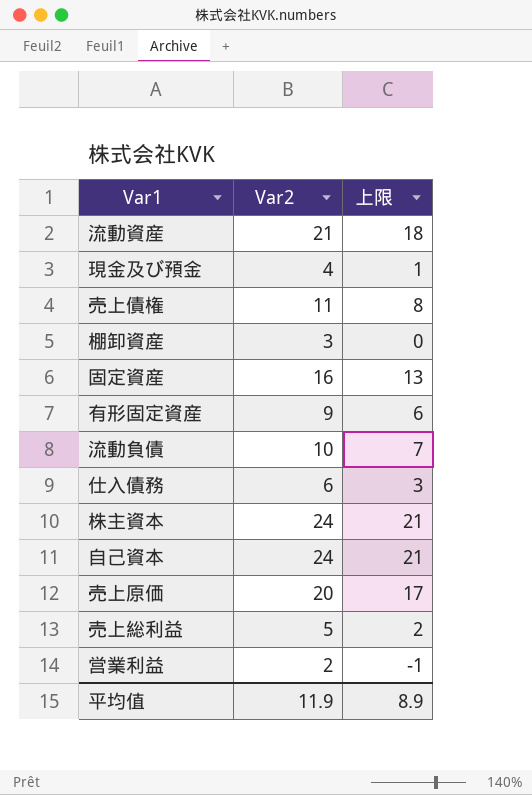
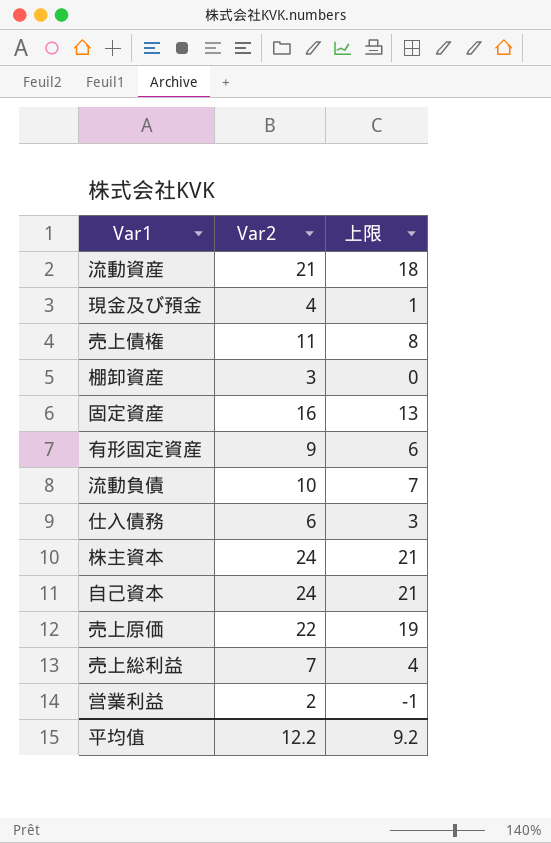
売上原価 | Var2: 20 -> 22
売上原価 | 上限: 17 -> 19
売上総利益 | Var2: 5 -> 7
売上総利益 | 上限: 2 -> 4
平均值 | Var2: 11.9 -> 12.2
平均值 | 上限: 8.9 -> 9.2

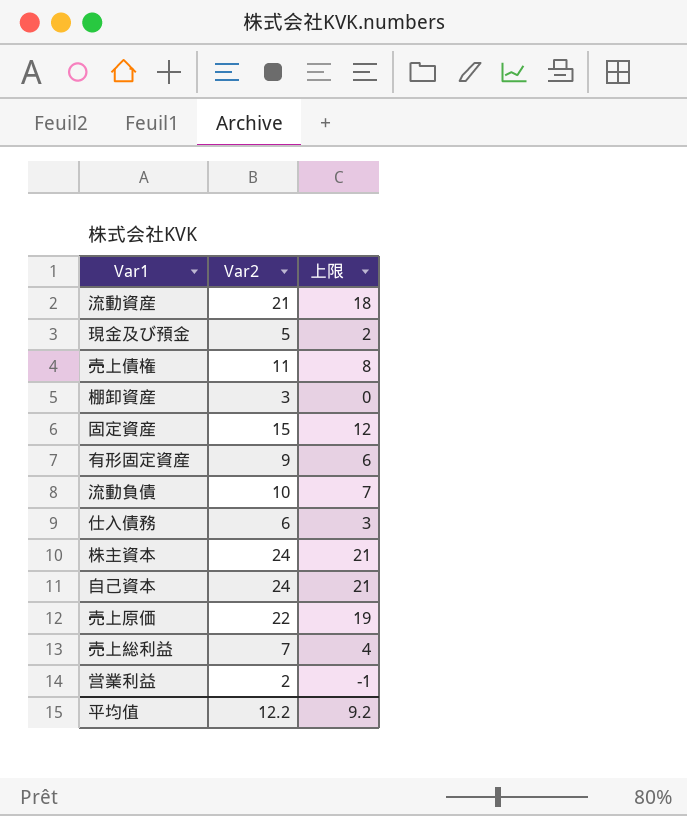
現金及び預金 | Var2: 4 -> 5
現金及び預金 | 上限: 1 -> 2
固定資産 | Var2: 16 -> 15
固定資産 | 上限: 13 -> 12

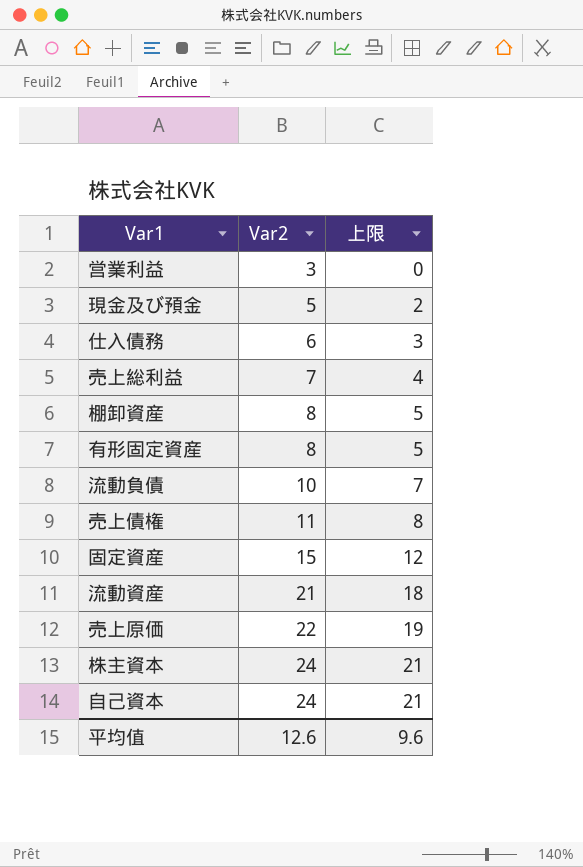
row order: none -> Var2 ascending
営業利益 | Var2: 2 -> 3
営業利益 | 上限: -1 -> 0
棚卸資産 | Var2: 3 -> 8
棚卸資産 | 上限: 0 -> 5
有形固定資産 | Var2: 9 -> 8
有形固定資産 | 上限: 6 -> 5
平均值 | Var2: 12.2 -> 12.6
平均值 | 上限: 9.2 -> 9.6

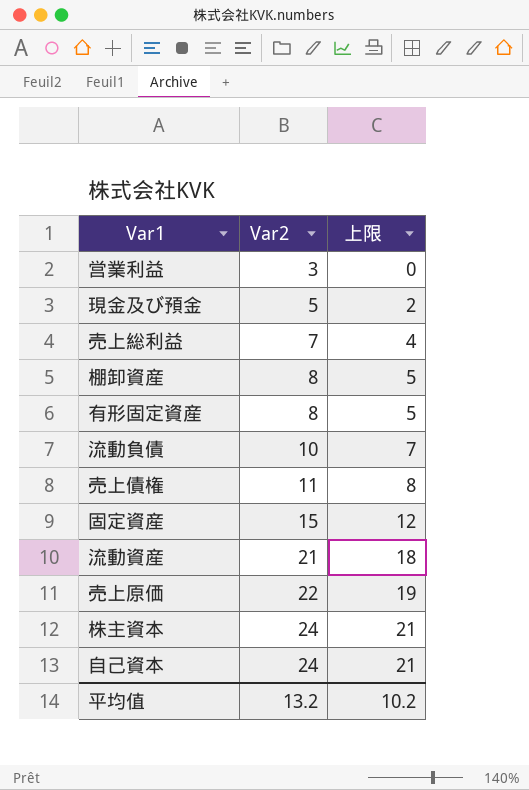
row 仕入債務: 6 | 3 -> none
平均值 | Var2: 12.6 -> 13.2
平均值 | 上限: 9.6 -> 10.2

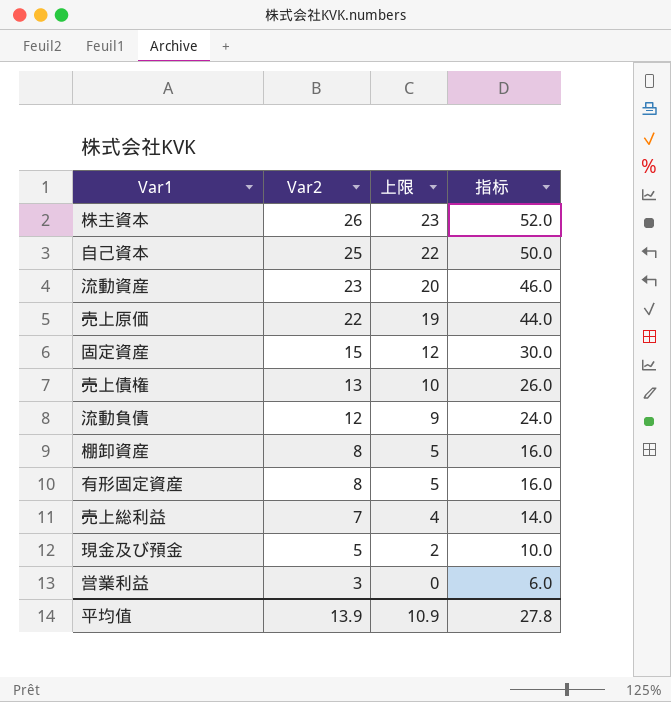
row order: Var2 ascending -> Var2 descending
column 指标 | formula: none -> [Var2] * 2
株主資本 | Var2: 24 -> 26
株主資本 | 上限: 21 -> 23
自己資本 | Var2: 24 -> 25
自己資本 | 上限: 21 -> 22
流動資産 | Var2: 21 -> 23
流動資産 | 上限: 18 -> 20
売上債権 | Var2: 11 -> 13
売上債権 | 上限: 8 -> 10
流動負債 | Var2: 10 -> 12
流動負債 | 上限: 7 -> 9
平均值 | Var2: 13.2 -> 13.9
平均值 | 上限: 10.2 -> 10.9

